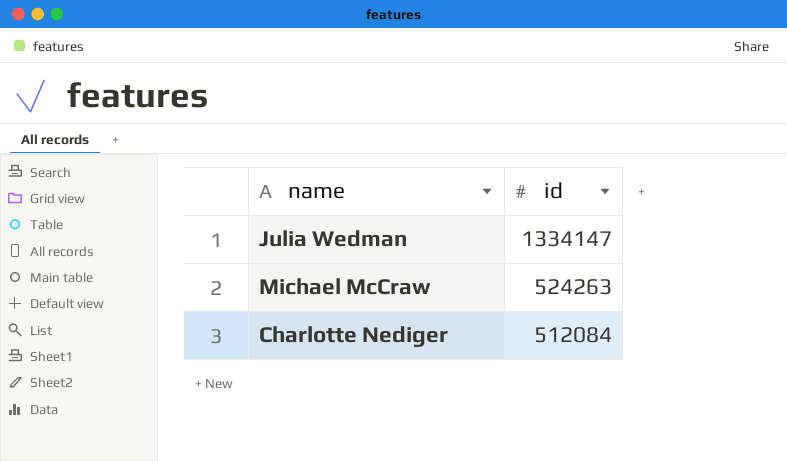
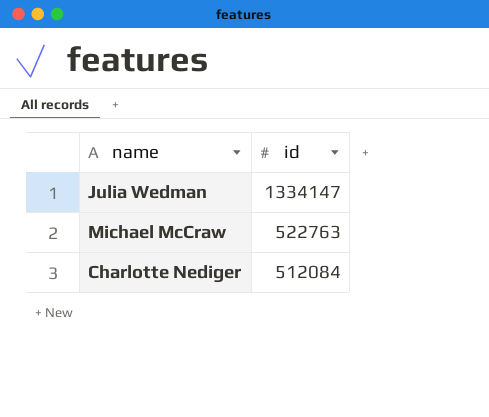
Michael McCraw | id: 524263 -> 522763

